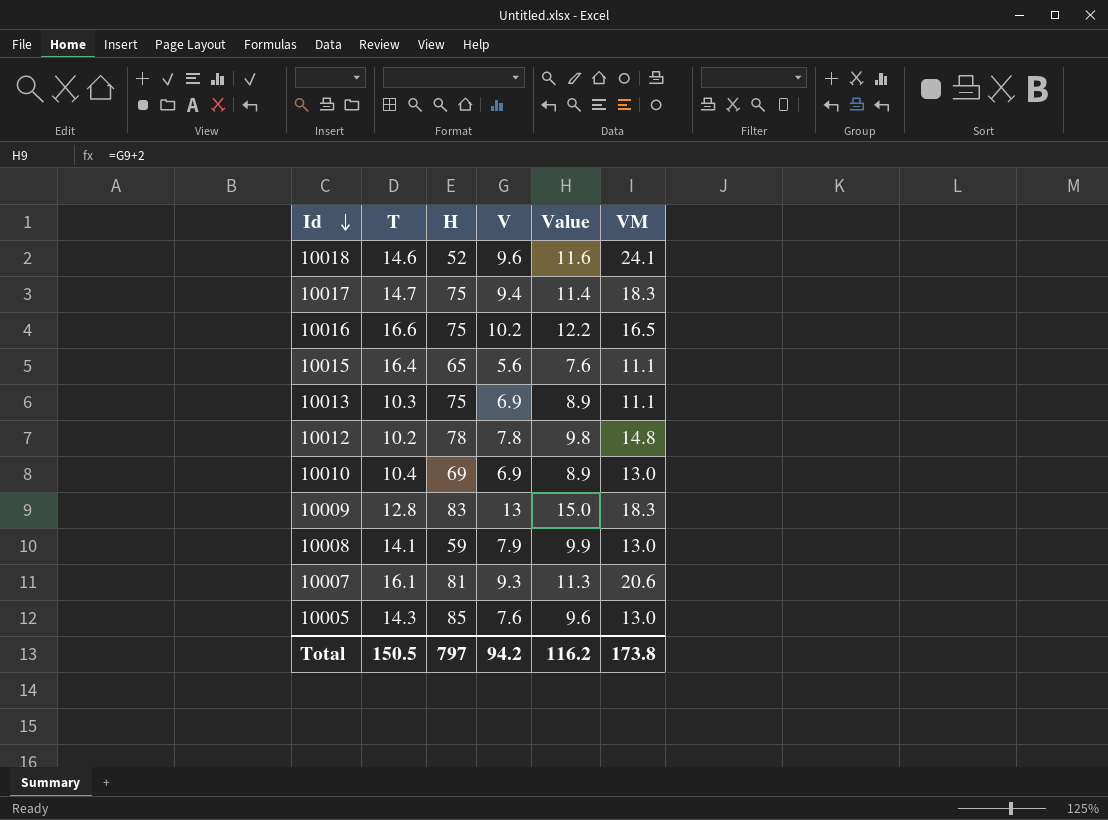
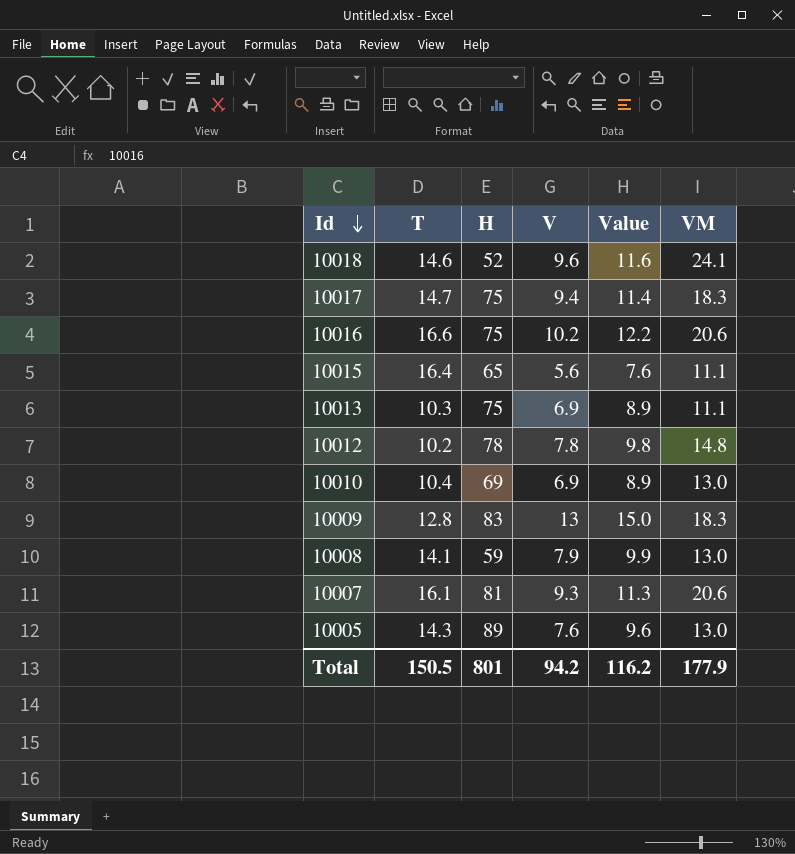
10016 | VM: 16.5 -> 20.6
10005 | H: 85 -> 89
Total | H: 797 -> 801
Total | VM: 173.8 -> 177.9

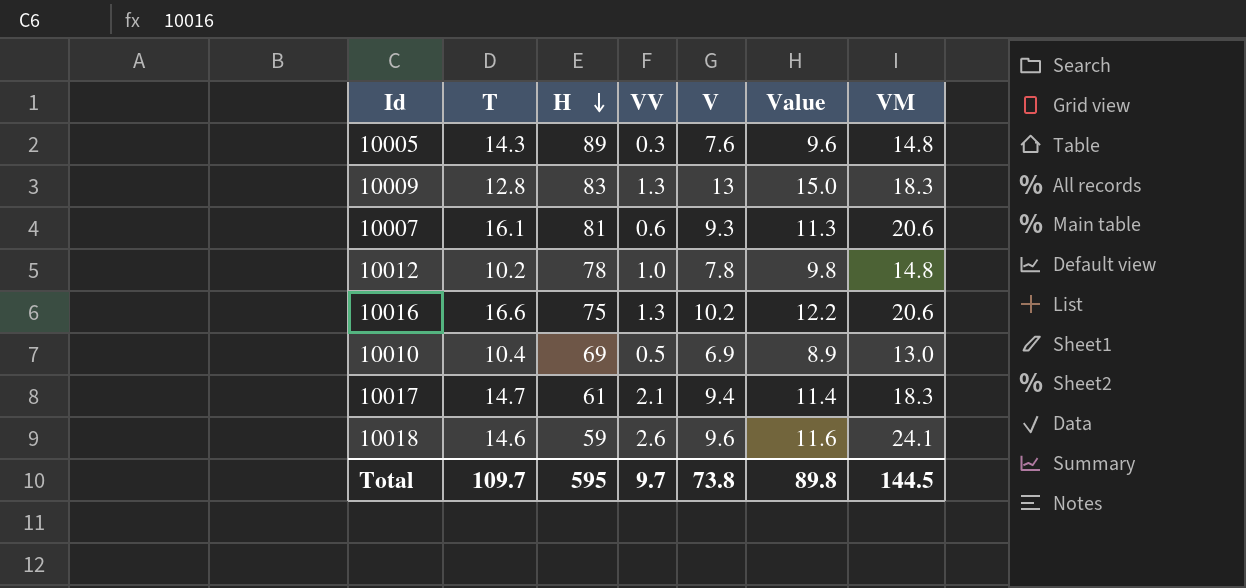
row order: Id descending -> H descending
column VV | position: none -> 4
row 10015: 16.4 | 65 | 5.6 | 7.6 | 11.1 -> none
row 10013: 10.3 | 75 | 6.9 | 8.9 | 11.1 -> none
row 10008: 14.1 | 59 | 7.9 | 9.9 | 13.0 -> none
10005 | VM: 13.0 -> 14.8
10017 | H: 75 -> 61
10018 | H: 52 -> 59
Total | T: 150.5 -> 109.7
Total | H: 801 -> 595
Total | V: 94.2 -> 73.8
Total | Value: 116.2 -> 89.8
Total | VM: 177.9 -> 144.5

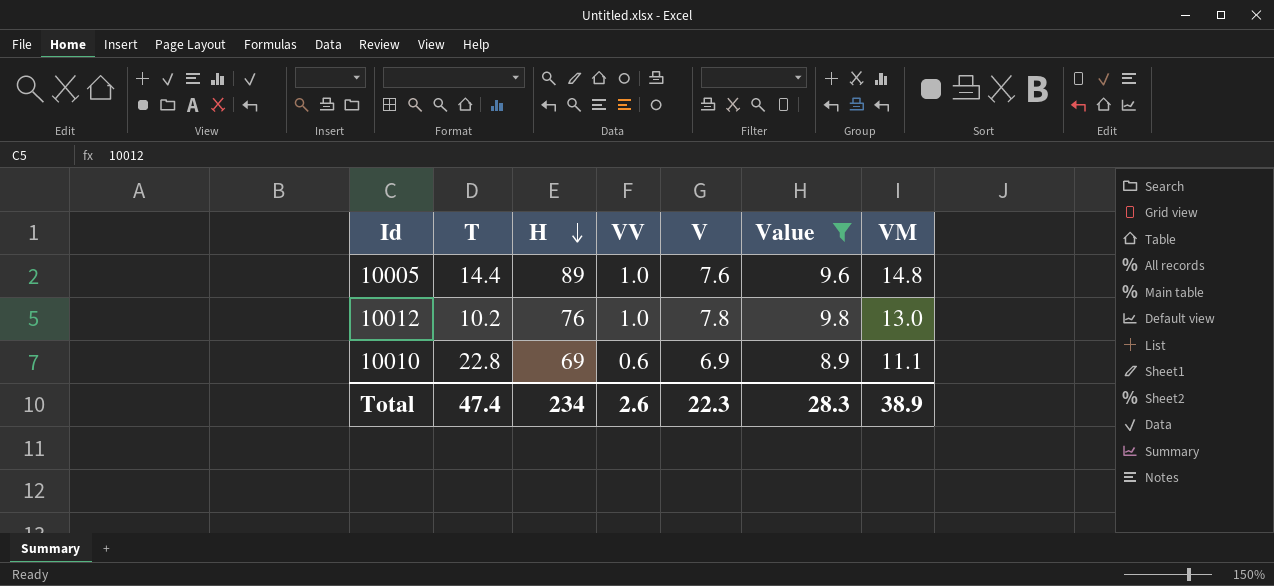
filter: none -> Value <= 9.8
10005 | T: 14.3 -> 14.4
10005 | VV: 0.3 -> 1.0
10012 | H: 78 -> 76
10012 | VM: 14.8 -> 13.0
10010 | T: 10.4 -> 22.8
10010 | VV: 0.5 -> 0.6
10010 | VM: 13.0 -> 11.1
Total | T: 109.7 -> 47.4
Total | H: 595 -> 234
Total | VV: 9.7 -> 2.6
Total | V: 73.8 -> 22.3
Total | Value: 89.8 -> 28.3
Total | VM: 144.5 -> 38.9

